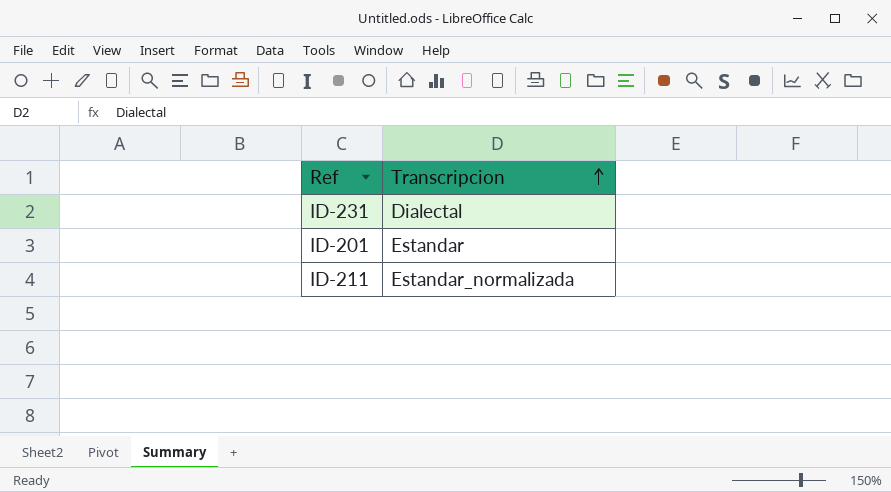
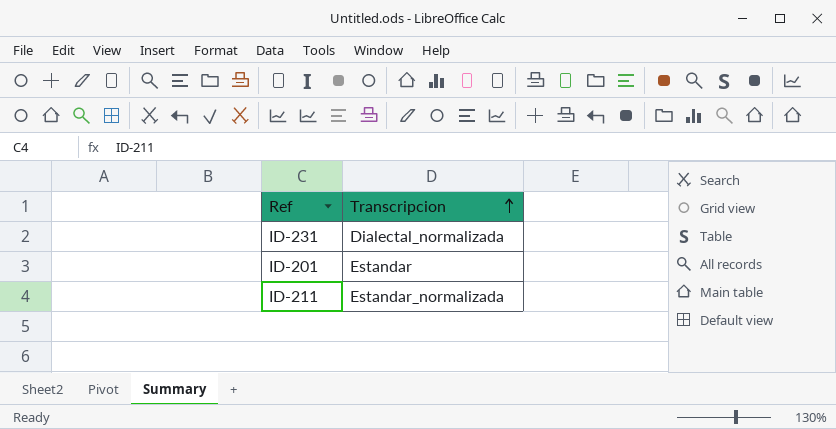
ID-231 | Transcripcion: Dialectal -> Dialectal_normalizada

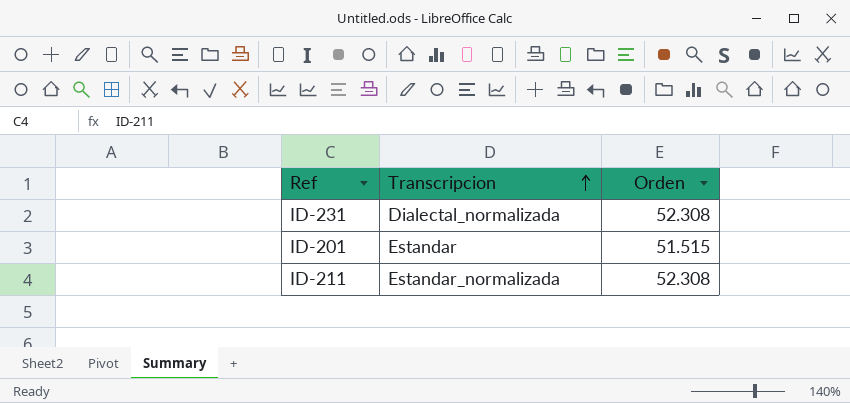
column Orden | position: none -> 3

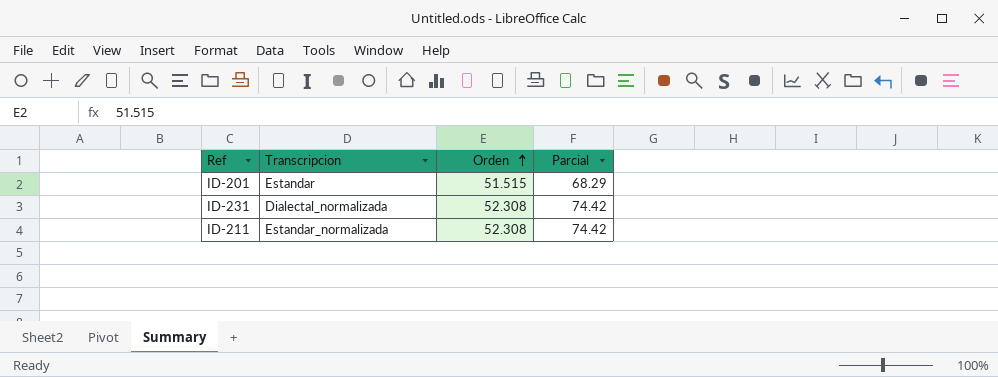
row order: Transcripcion ascending -> Orden ascending
column Parcial | position: none -> 4

